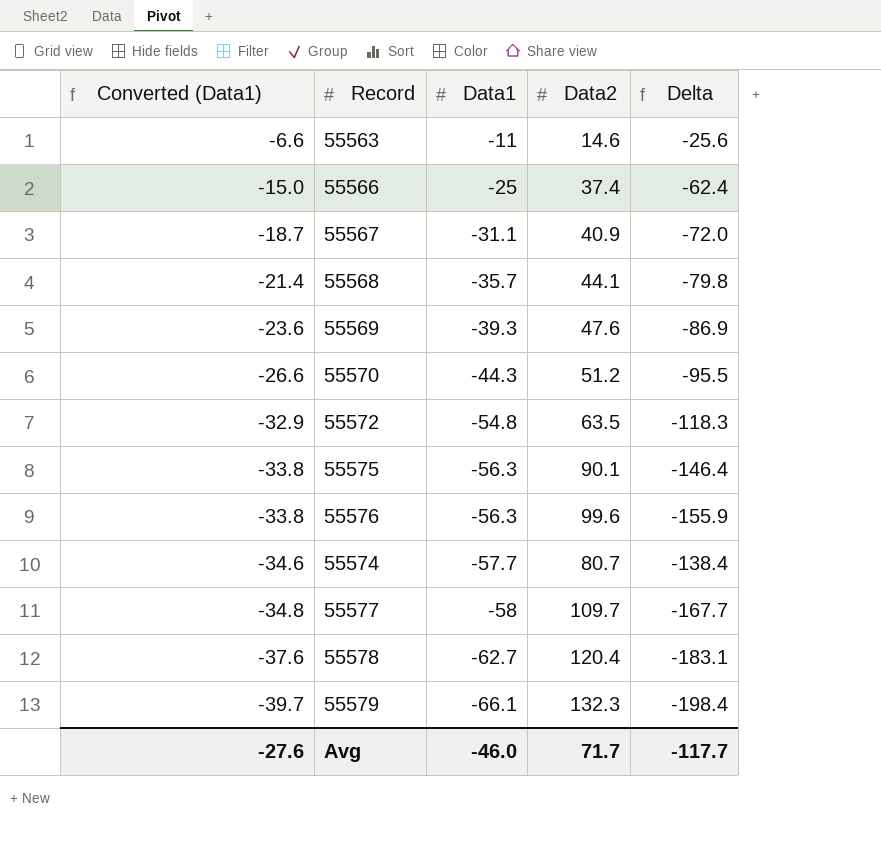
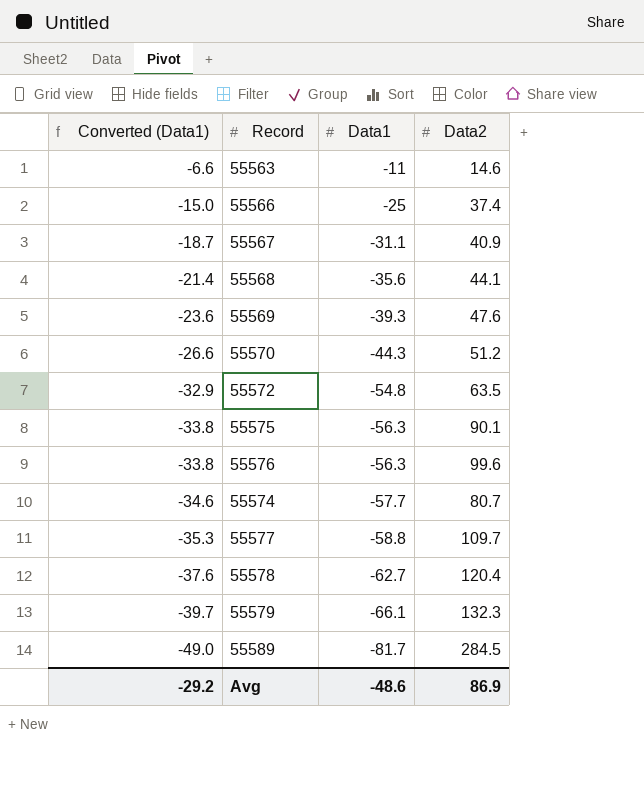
column Delta | formula: [Data1] - [Data2] -> none
55568 | Data1: -35.7 -> -35.6
55577 | Converted (Data1): -34.8 -> -35.3
55577 | Data1: -58 -> -58.8
row 55589: none -> -49.0 | -81.7 | 284.5
Avg | Converted (Data1): -27.6 -> -29.2
Avg | Data1: -46.0 -> -48.6
Avg | Data2: 71.7 -> 86.9

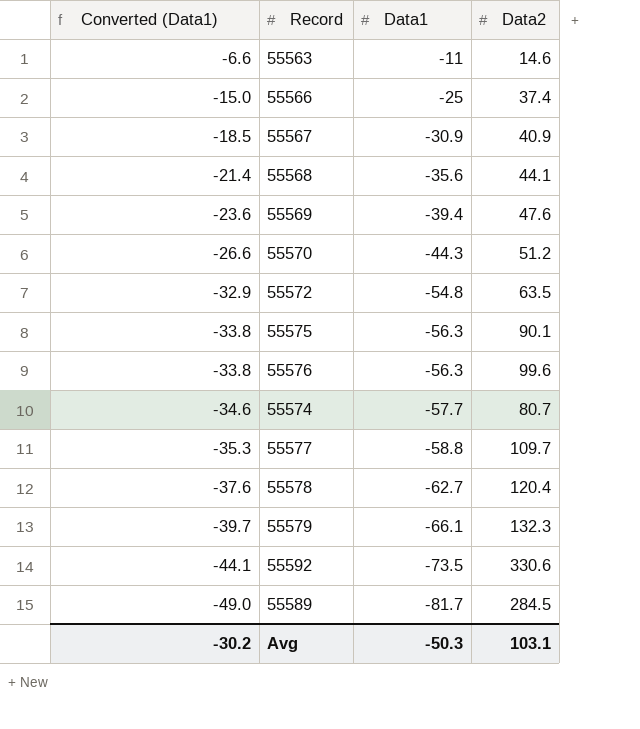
55567 | Converted (Data1): -18.7 -> -18.5
55567 | Data1: -31.1 -> -30.9
55569 | Data1: -39.3 -> -39.4
row 55592: none -> -44.1 | -73.5 | 330.6
Avg | Converted (Data1): -29.2 -> -30.2
Avg | Data1: -48.6 -> -50.3
Avg | Data2: 86.9 -> 103.1

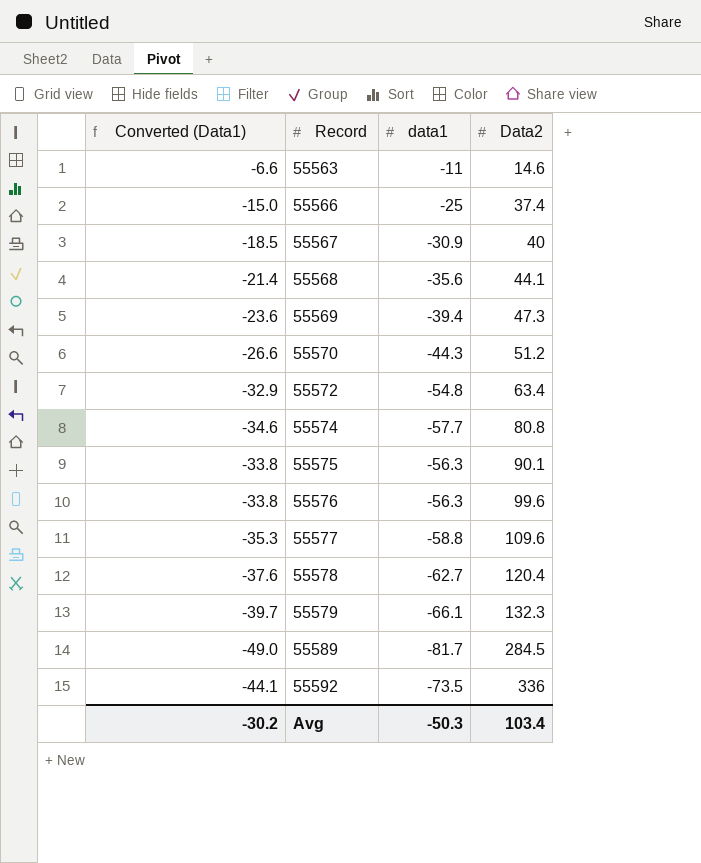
row order: Converted (Data1) descending -> Record ascending
column name: Data1 -> data1
55567 | Data2: 40.9 -> 40
55569 | Data2: 47.6 -> 47.3
55572 | Data2: 63.5 -> 63.4
55574 | Data2: 80.7 -> 80.8
55577 | Data2: 109.7 -> 109.6
55592 | Data2: 330.6 -> 336
Avg | Data2: 103.1 -> 103.4

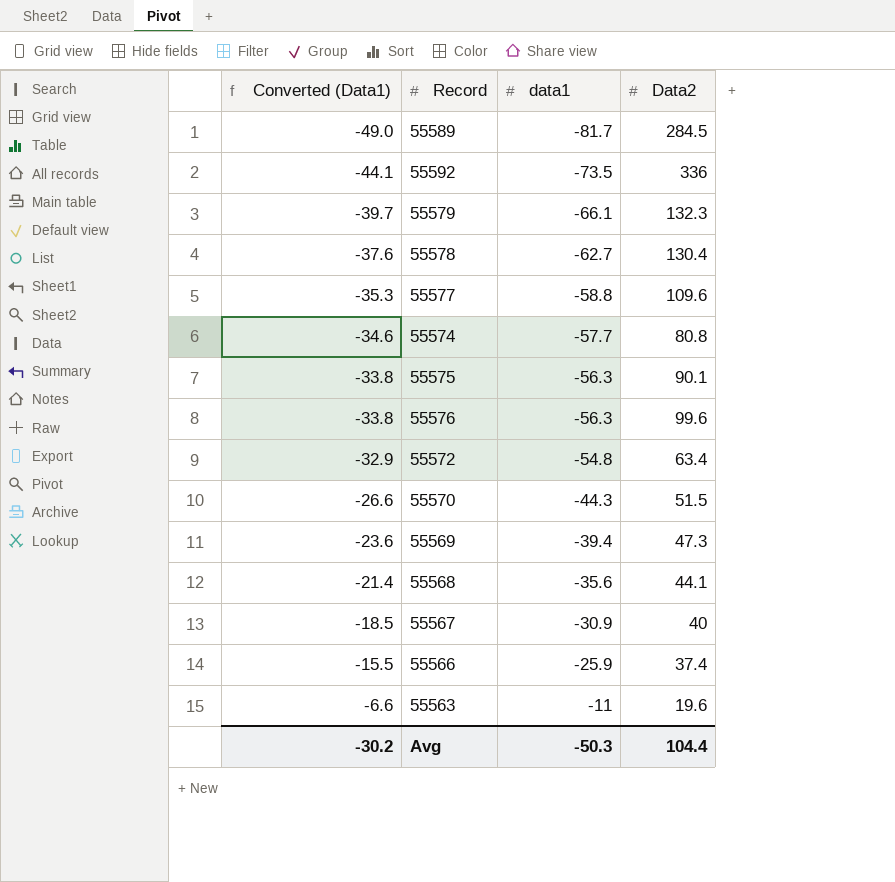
row order: Record ascending -> Converted (Data1) ascending
55578 | Data2: 120.4 -> 130.4
55570 | Data2: 51.2 -> 51.5
55566 | Converted (Data1): -15.0 -> -15.5
55566 | data1: -25 -> -25.9
55563 | Data2: 14.6 -> 19.6
Avg | Data2: 103.4 -> 104.4

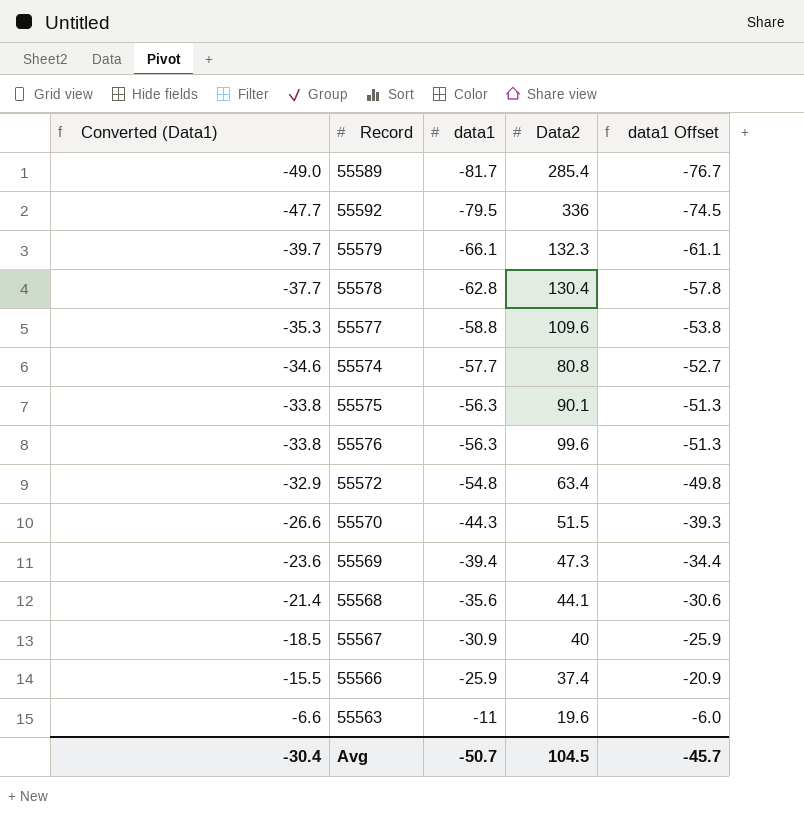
column data1 Offset | formula: none -> [data1] + 5
55589 | Data2: 284.5 -> 285.4
55592 | Converted (Data1): -44.1 -> -47.7
55592 | data1: -73.5 -> -79.5
55578 | Converted (Data1): -37.6 -> -37.7
55578 | data1: -62.7 -> -62.8
Avg | Converted (Data1): -30.2 -> -30.4
Avg | data1: -50.3 -> -50.7
Avg | Data2: 104.4 -> 104.5

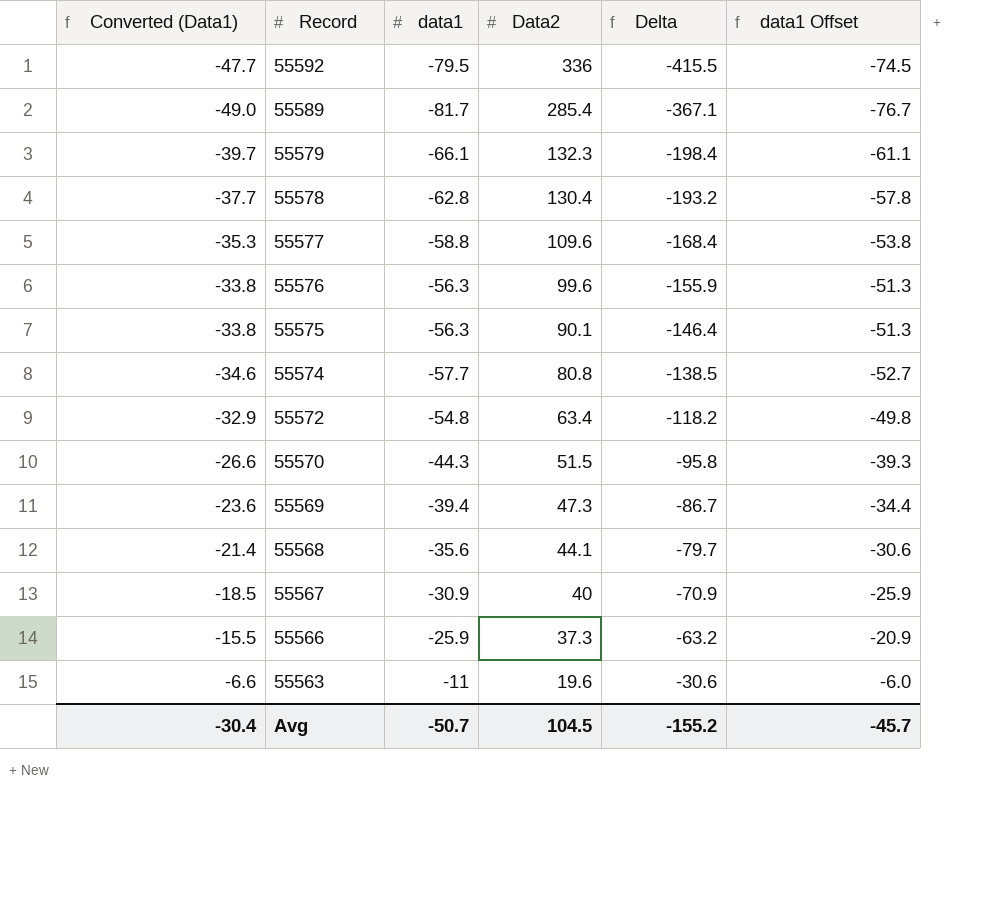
row order: Converted (Data1) ascending -> Record descending
column Delta | formula: none -> [data1] - [Data2]
55566 | Data2: 37.4 -> 37.3

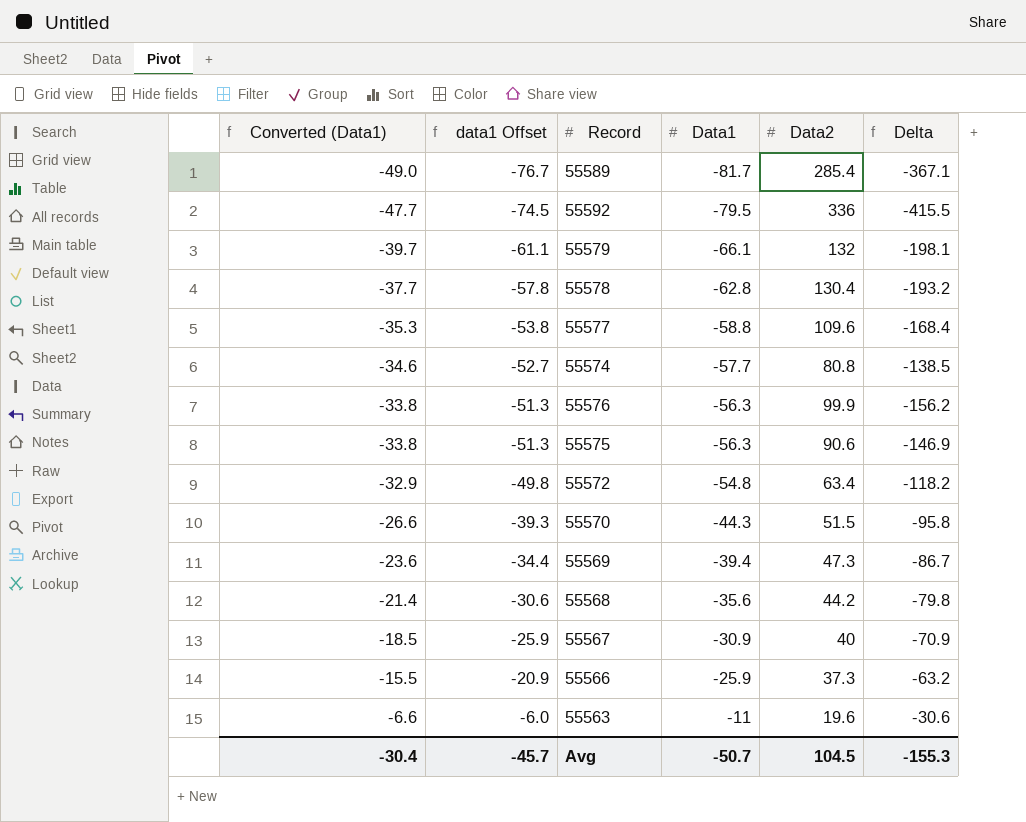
row order: Record descending -> Converted (Data1) ascending
column data1 Offset | position: 6 -> 2
column name: data1 -> Data1
55579 | Data2: 132.3 -> 132
55579 | Delta: -198.4 -> -198.1
55576 | Data2: 99.6 -> 99.9
55576 | Delta: -155.9 -> -156.2
55575 | Data2: 90.1 -> 90.6
55575 | Delta: -146.4 -> -146.9
55568 | Data2: 44.1 -> 44.2
55568 | Delta: -79.7 -> -79.8
Avg | Delta: -155.2 -> -155.3

